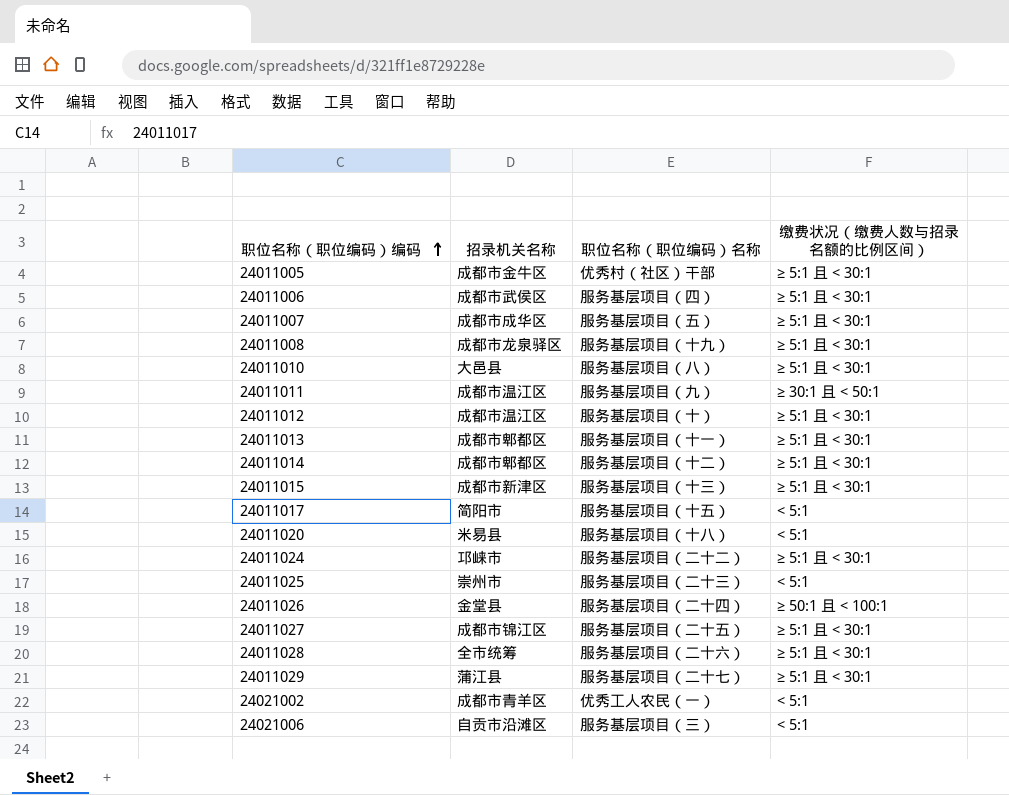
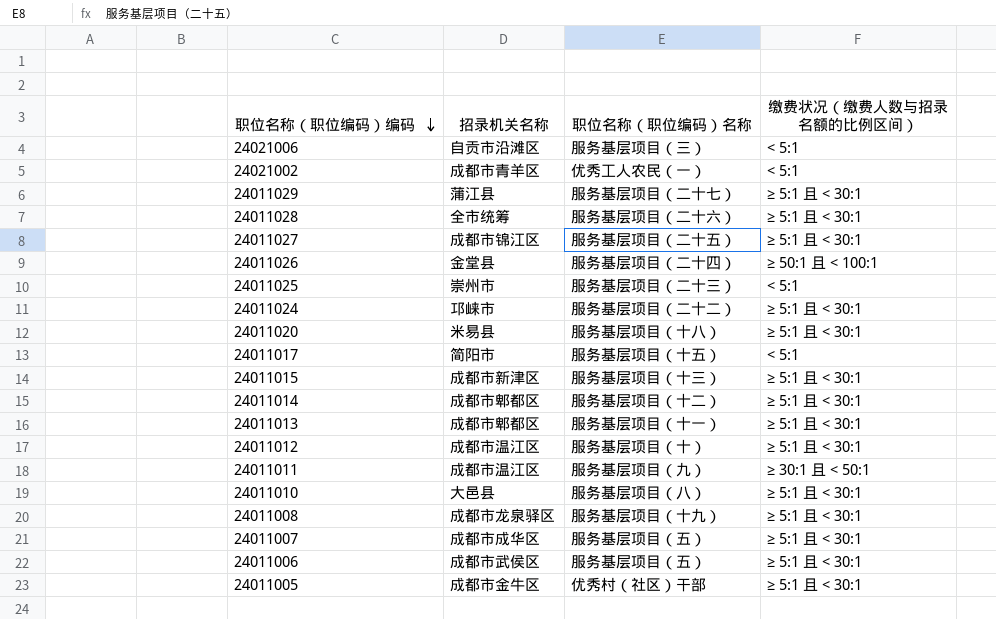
row order: 职位名称（职位编码）编码 ascending -> 职位名称（职位编码）编码 descending
24011020 | 缴费状况（缴费人数与招录名额的比例区间）: < 5:1 -> ≥ 5:1 且 < 30:1
24011006 | 职位名称（职位编码）名称: 服务基层项目（四） -> 服务基层项目（五）

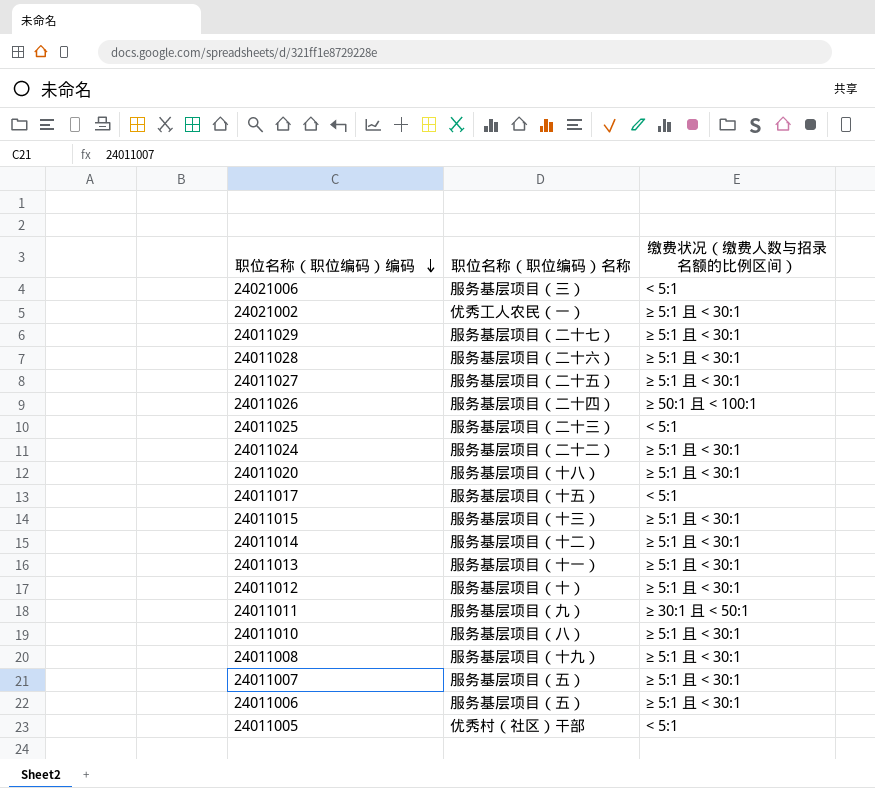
column 招录机关名称 | position: 2 -> none
24021002 | 缴费状况（缴费人数与招录名额的比例区间）: < 5:1 -> ≥ 5:1 且 < 30:1
24011005 | 缴费状况（缴费人数与招录名额的比例区间）: ≥ 5:1 且 < 30:1 -> < 5:1

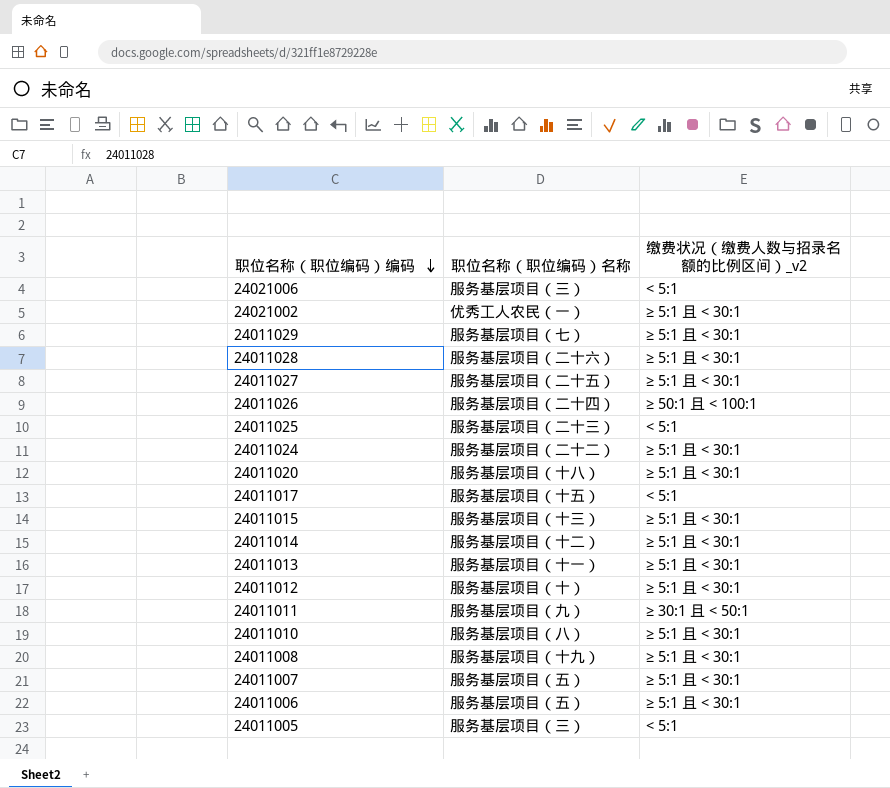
column name: 缴费状况（缴费人数与招录名额的比例区间） -> 缴费状况（缴费人数与招录名额的比例区间）_v2
24011029 | 职位名称（职位编码）名称: 服务基层项目（二十七） -> 服务基层项目（七）
24011005 | 职位名称（职位编码）名称: 优秀村（社区）干部 -> 服务基层项目（三）

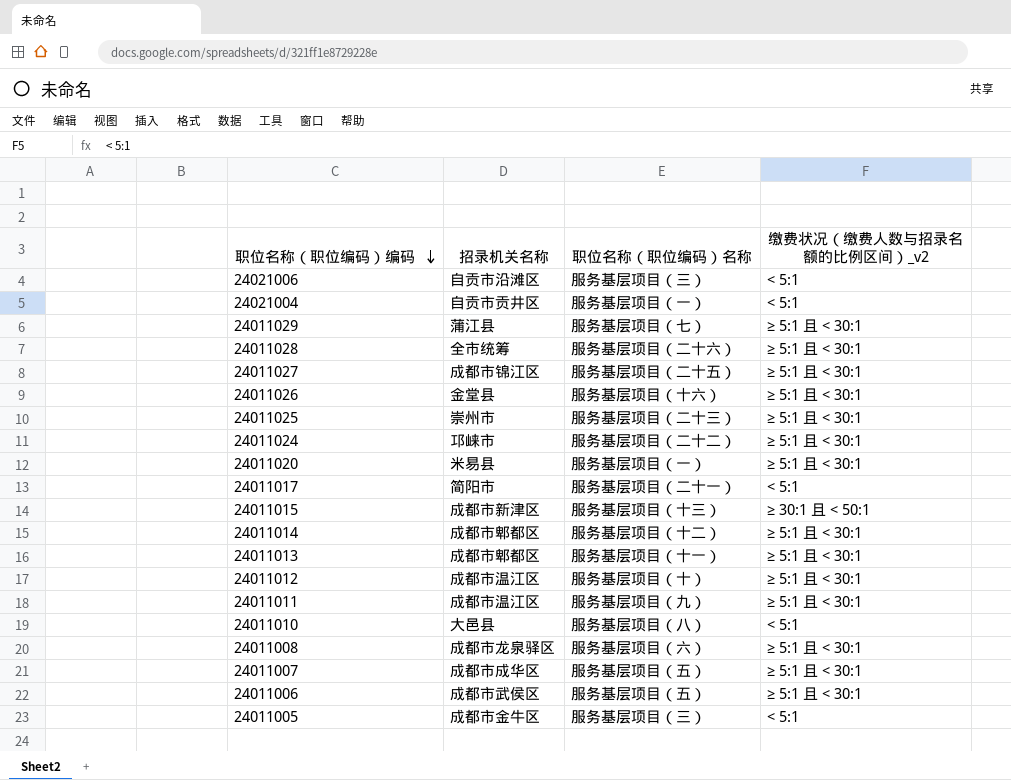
column 招录机关名称 | position: none -> 2
row 24021002: 优秀工人农民（一） | ≥ 5:1 且 < 30:1 -> none
row 24021004: none -> 自贡市贡井区 | 服务基层项目（一） | < 5:1
24011026 | 职位名称（职位编码）名称: 服务基层项目（二十四） -> 服务基层项目（十六）
24011026 | 缴费状况（缴费人数与招录名额的比例区间）_v2: ≥ 50:1 且 < 100:1 -> ≥ 5:1 且 < 30:1
24011025 | 缴费状况（缴费人数与招录名额的比例区间）_v2: < 5:1 -> ≥ 5:1 且 < 30:1
24011020 | 职位名称（职位编码）名称: 服务基层项目（十八） -> 服务基层项目（一）
24011017 | 职位名称（职位编码）名称: 服务基层项目（十五） -> 服务基层项目（二十一）
24011015 | 缴费状况（缴费人数与招录名额的比例区间）_v2: ≥ 5:1 且 < 30:1 -> ≥ 30:1 且 < 50:1
24011011 | 缴费状况（缴费人数与招录名额的比例区间）_v2: ≥ 30:1 且 < 50:1 -> ≥ 5:1 且 < 30:1
24011010 | 缴费状况（缴费人数与招录名额的比例区间）_v2: ≥ 5:1 且 < 30:1 -> < 5:1
24011008 | 职位名称（职位编码）名称: 服务基层项目（十九） -> 服务基层项目（六）

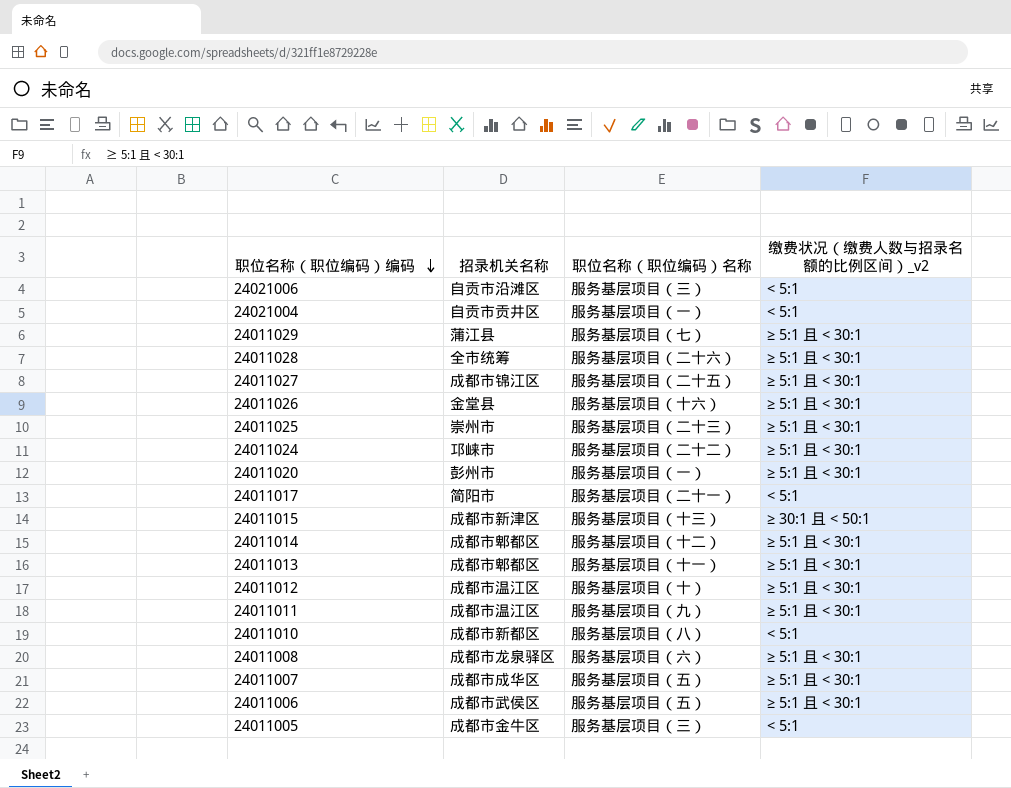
24011020 | 招录机关名称: 米易县 -> 彭州市
24011010 | 招录机关名称: 大邑县 -> 成都市新都区

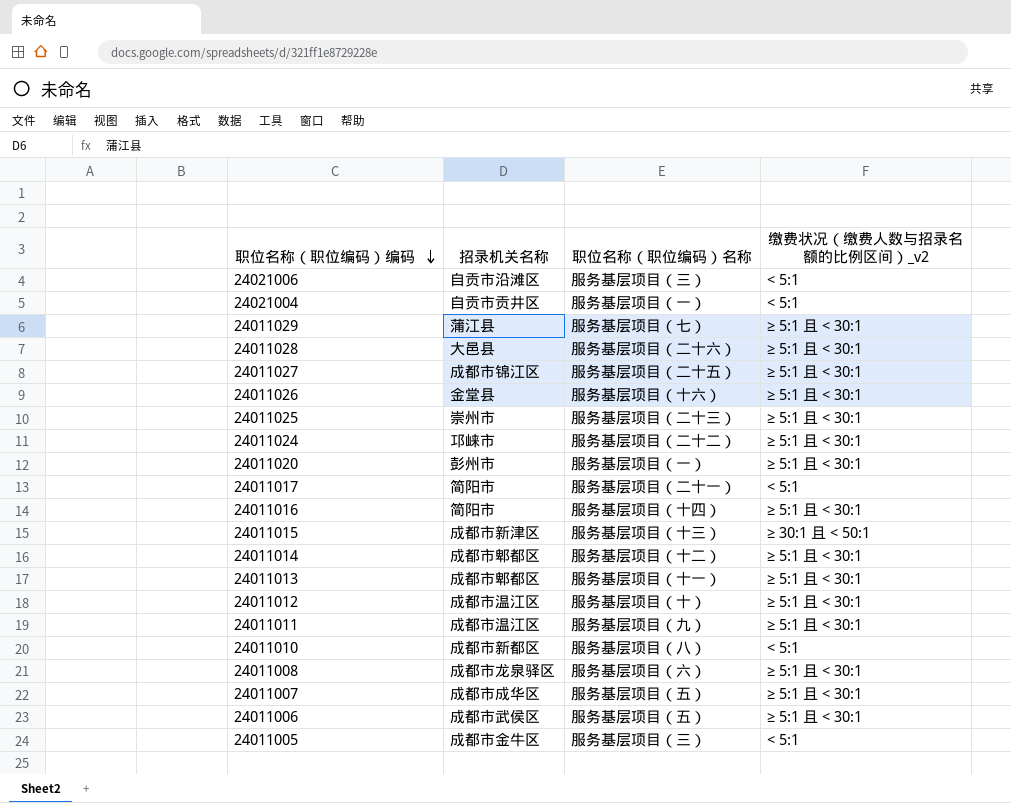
24011028 | 招录机关名称: 全市统筹 -> 大邑县
row 24011016: none -> 简阳市 | 服务基层项目（十四） | ≥ 5:1 且 < 30:1

